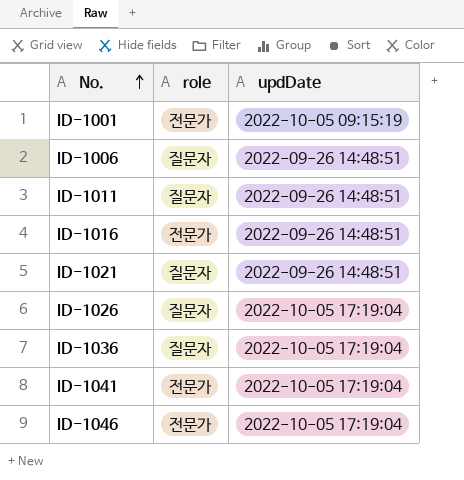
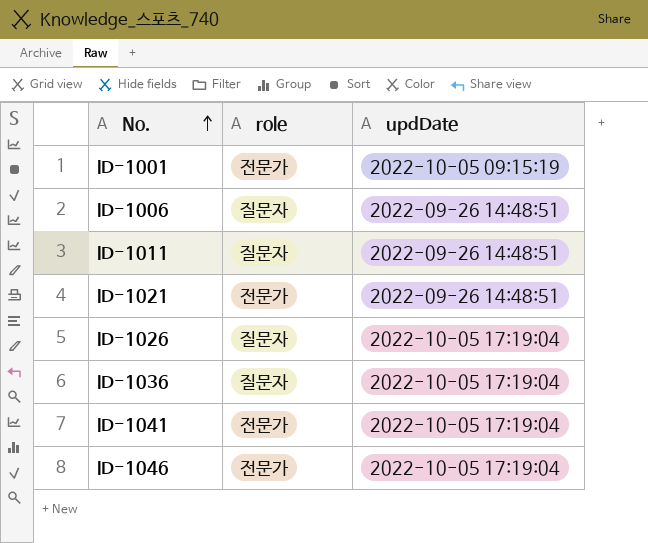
row ID-1016: 전문가 | 2022-09-26 14:48:51 -> none
ID-1021 | role: 질문자 -> 전문가

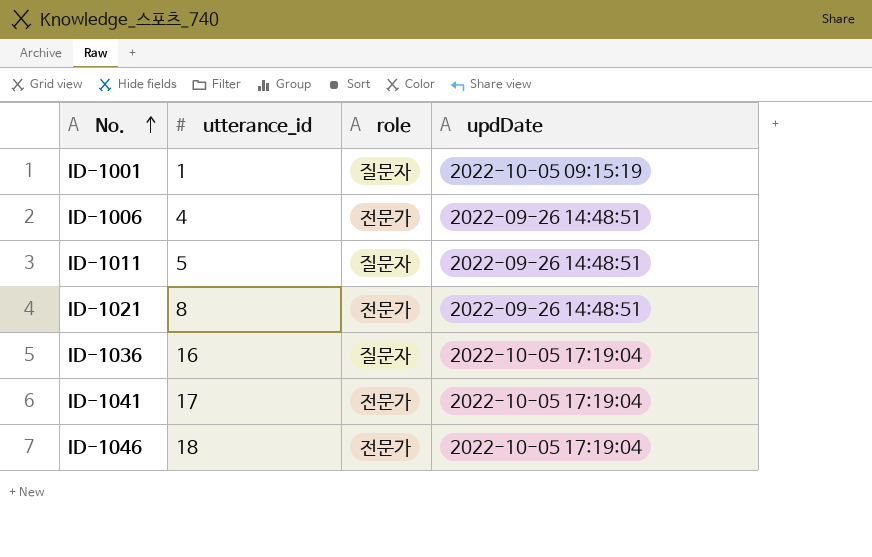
column utterance_id | position: none -> 2
row ID-1026: 질문자 | 2022-10-05 17:19:04 -> none
ID-1001 | role: 전문가 -> 질문자
ID-1006 | role: 질문자 -> 전문가

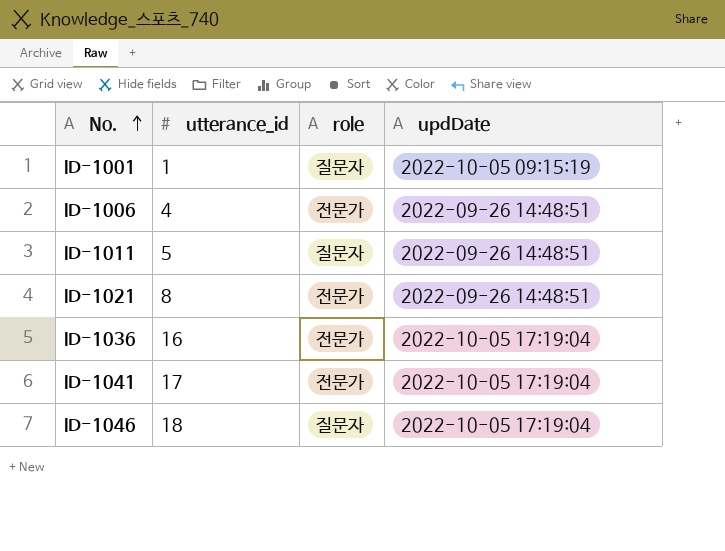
ID-1036 | role: 질문자 -> 전문가
ID-1046 | role: 전문가 -> 질문자

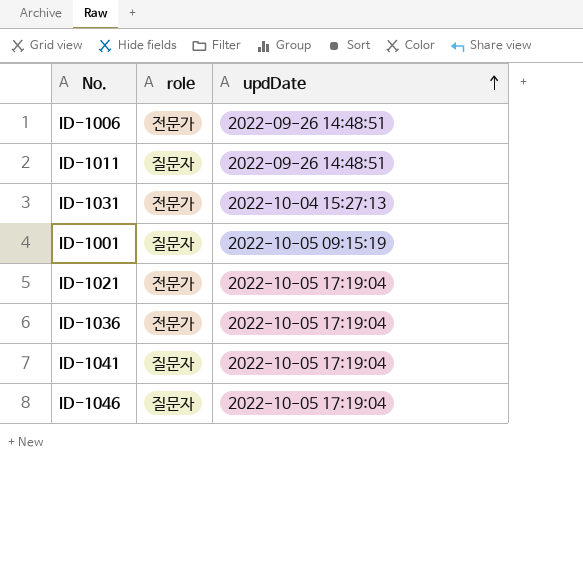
row order: No. ascending -> updDate ascending
column utterance_id | position: 2 -> none
row ID-1031: none -> 전문가 | 2022-10-04 15:27:13
ID-1021 | updDate: 2022-09-26 14:48:51 -> 2022-10-05 17:19:04
ID-1041 | role: 전문가 -> 질문자

